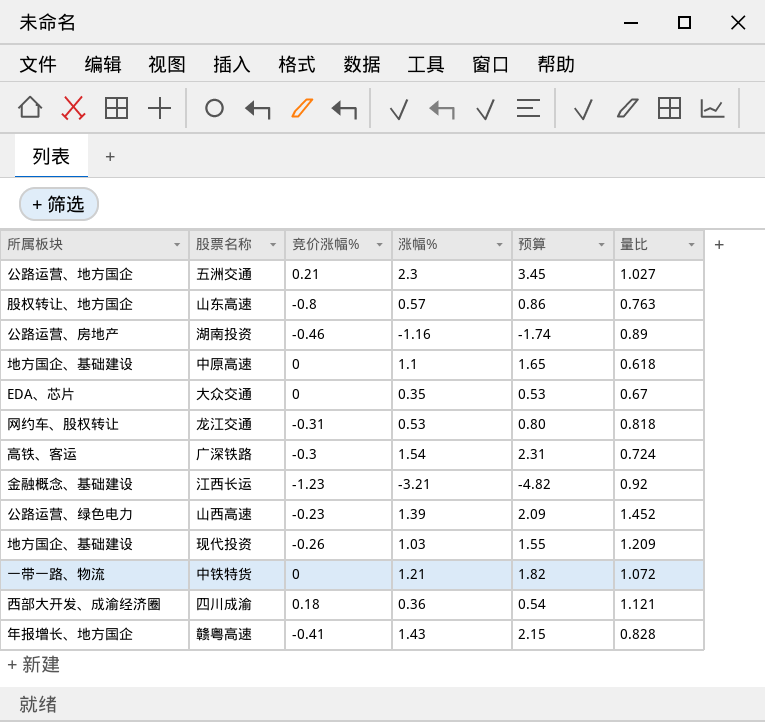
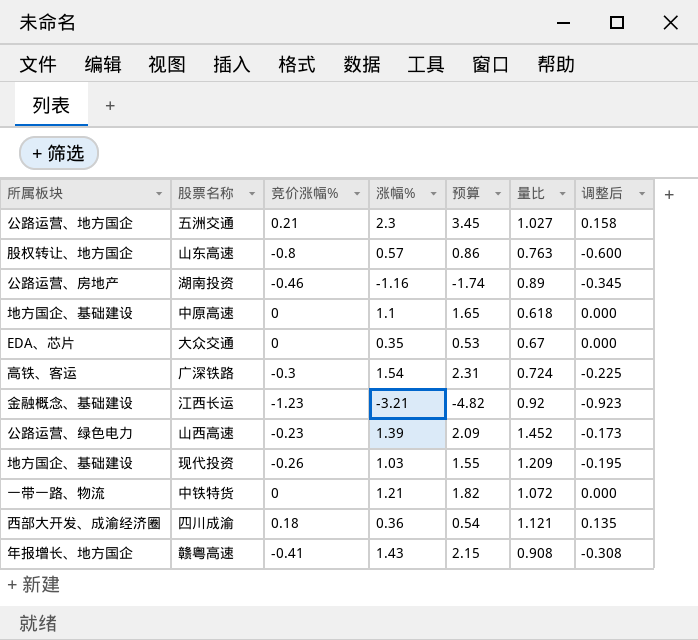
column 调整后 | formula: none -> [竞价涨幅%] * 0.75
row 龙江交通: 网约车、股权转让 | -0.31 | 0.53 | 0.80 | 0.818 -> none
赣粤高速 | 量比: 0.828 -> 0.908

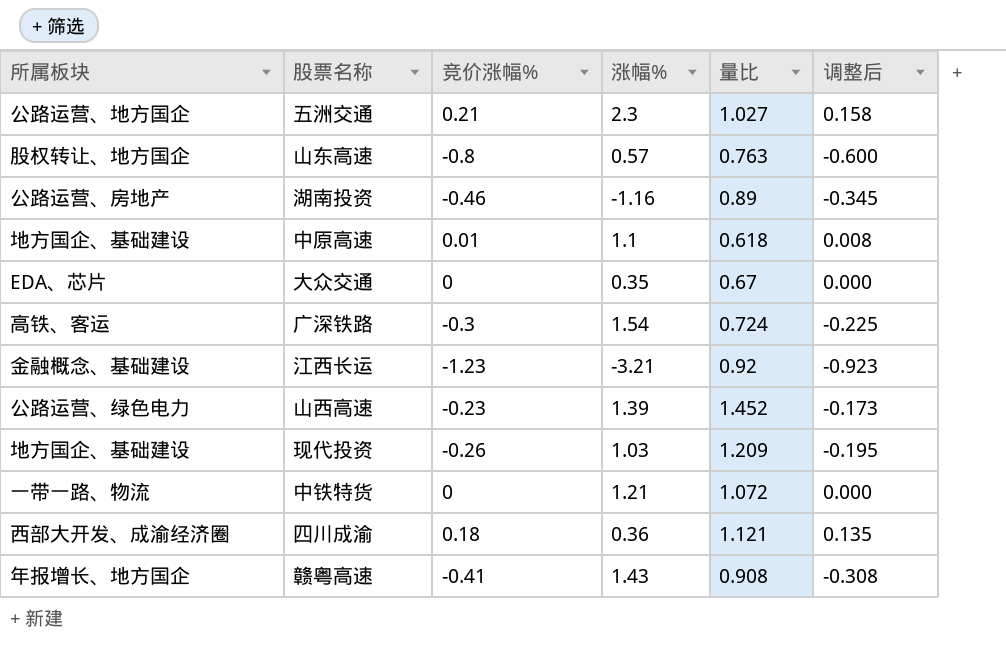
column 预算 | formula: [涨幅%] * 1.5 -> none
中原高速 | 竞价涨幅%: 0 -> 0.01
中原高速 | 调整后: 0.000 -> 0.008

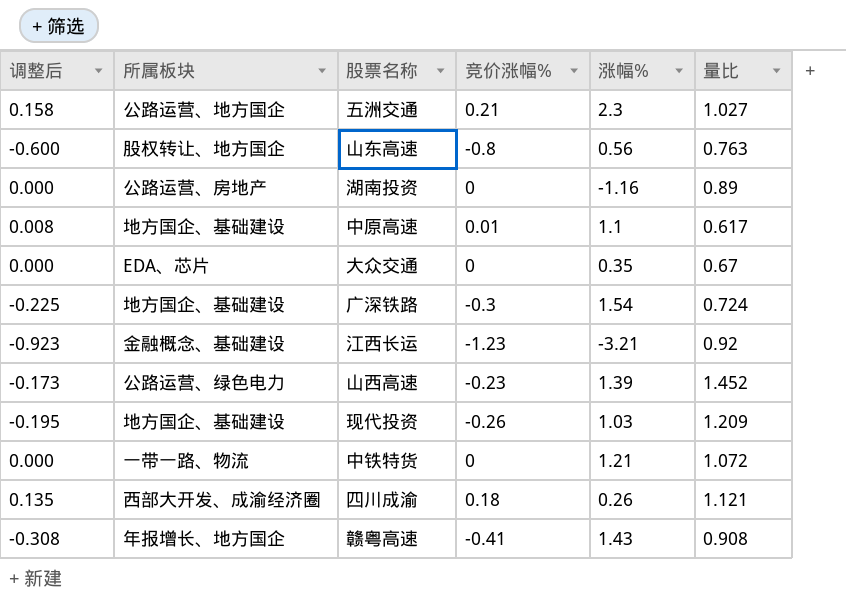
column 调整后 | position: 6 -> 1
山东高速 | 涨幅%: 0.57 -> 0.56
湖南投资 | 调整后: -0.345 -> 0.000
湖南投资 | 竞价涨幅%: -0.46 -> 0
中原高速 | 量比: 0.618 -> 0.617
广深铁路 | 所属板块: 高铁、客运 -> 地方国企、基础建设
四川成渝 | 涨幅%: 0.36 -> 0.26

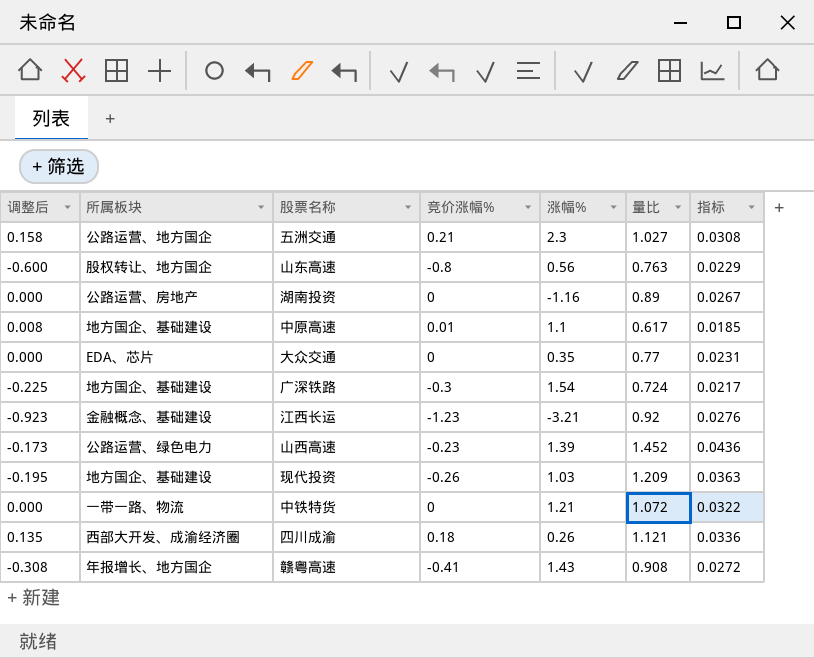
column 指标 | formula: none -> [量比] * 0.03
大众交通 | 量比: 0.67 -> 0.77

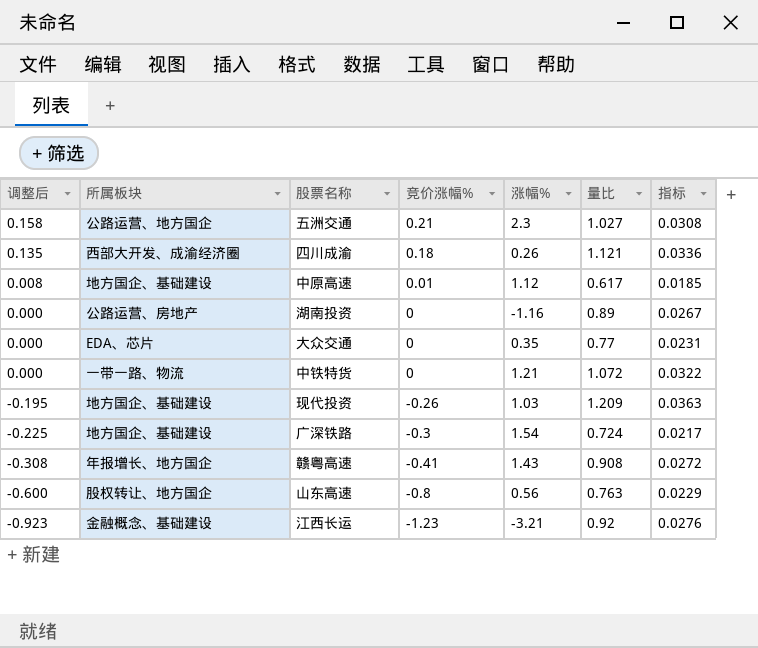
row order: none -> 调整后 descending
row 山西高速: -0.173 | 公路运营、绿色电力 | -0.23 | 1.39 | 1.452 | 0.0436 -> none
中原高速 | 涨幅%: 1.1 -> 1.12

